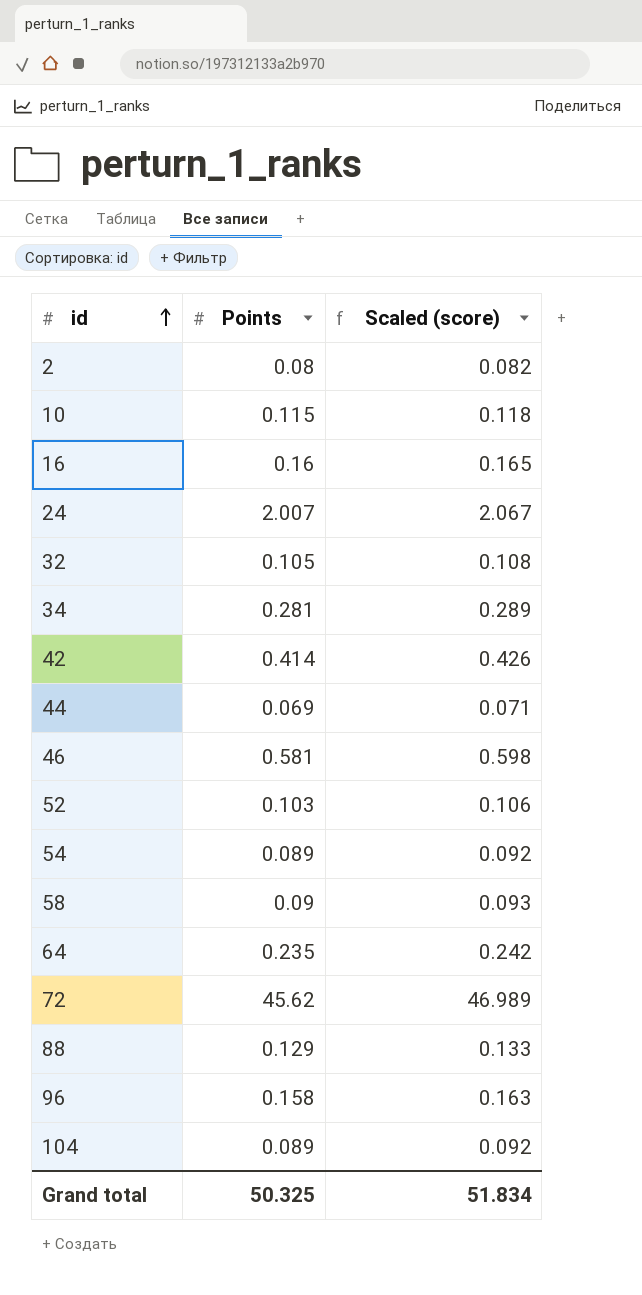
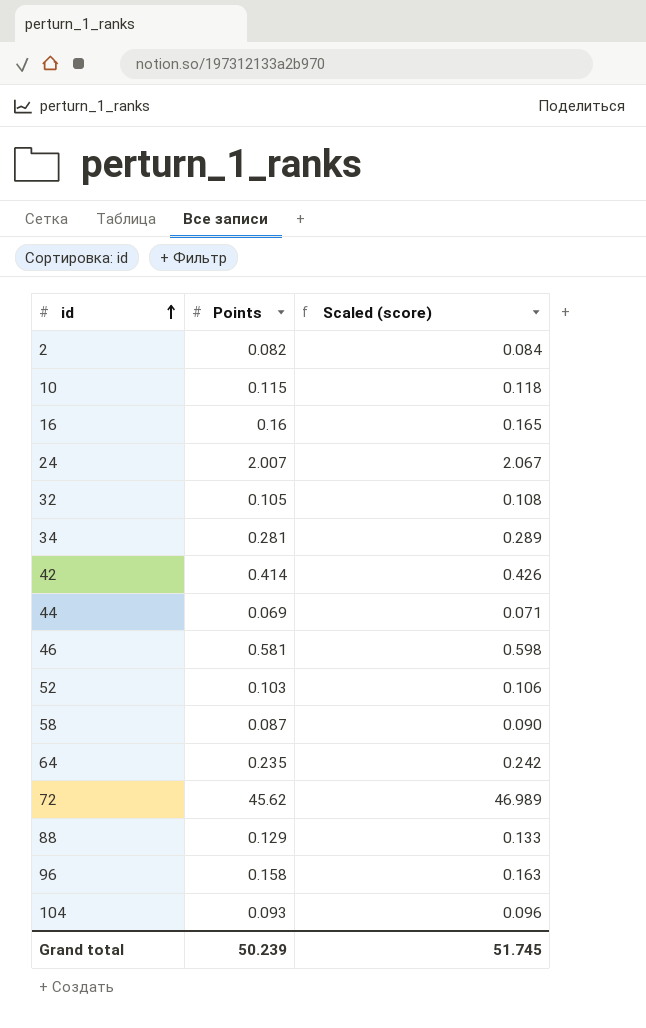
row 54: 0.089 | 0.092 -> none
2 | Points: 0.08 -> 0.082
2 | Scaled (score): 0.082 -> 0.084
58 | Points: 0.09 -> 0.087
58 | Scaled (score): 0.093 -> 0.090
104 | Points: 0.089 -> 0.093
104 | Scaled (score): 0.092 -> 0.096
Grand total | Points: 50.325 -> 50.239
Grand total | Scaled (score): 51.834 -> 51.745

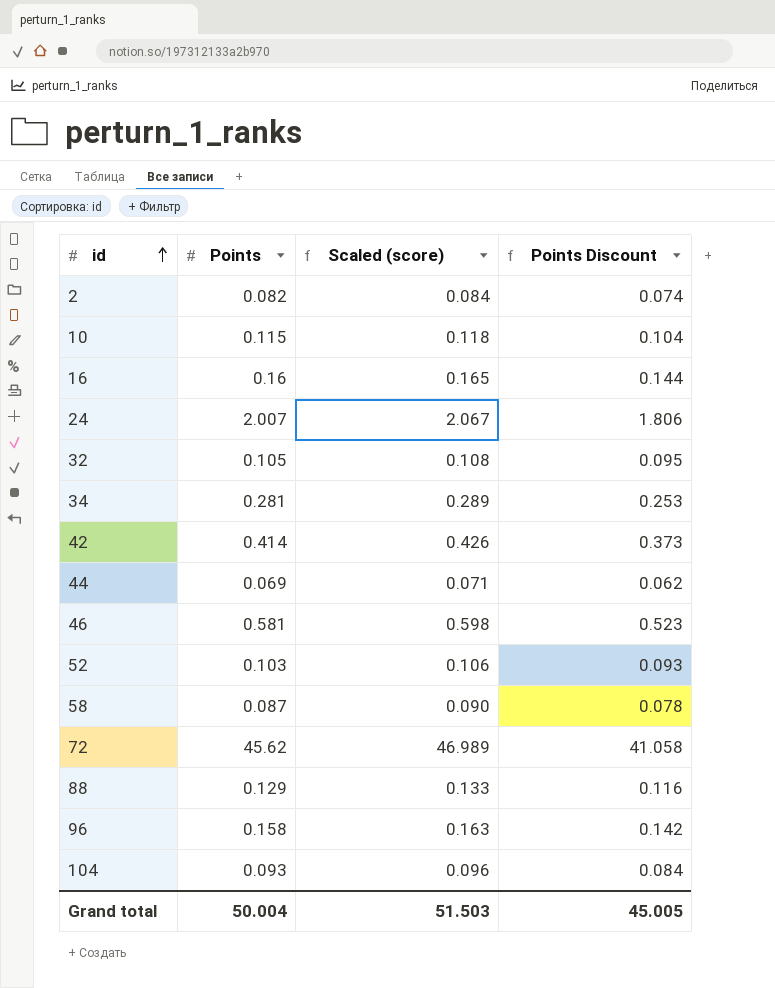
column Points Discount | formula: none -> [Points] * 0.9
row 64: 0.235 | 0.242 -> none
Grand total | Points: 50.239 -> 50.004
Grand total | Scaled (score): 51.745 -> 51.503

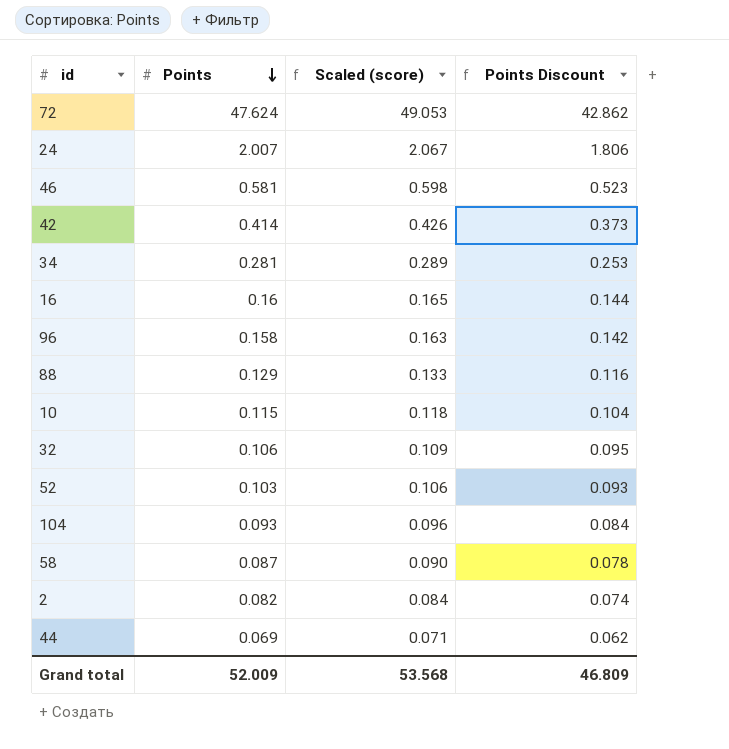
row order: id ascending -> Points descending
72 | Points: 45.62 -> 47.624
72 | Scaled (score): 46.989 -> 49.053
72 | Points Discount: 41.058 -> 42.862
32 | Points: 0.105 -> 0.106
32 | Scaled (score): 0.108 -> 0.109
Grand total | Points: 50.004 -> 52.009
Grand total | Scaled (score): 51.503 -> 53.568
Grand total | Points Discount: 45.005 -> 46.809

